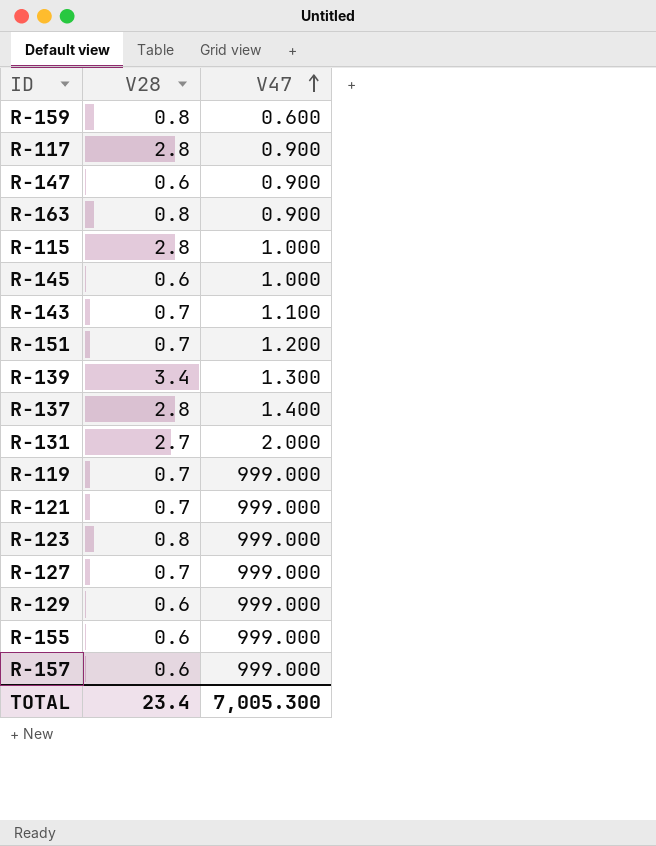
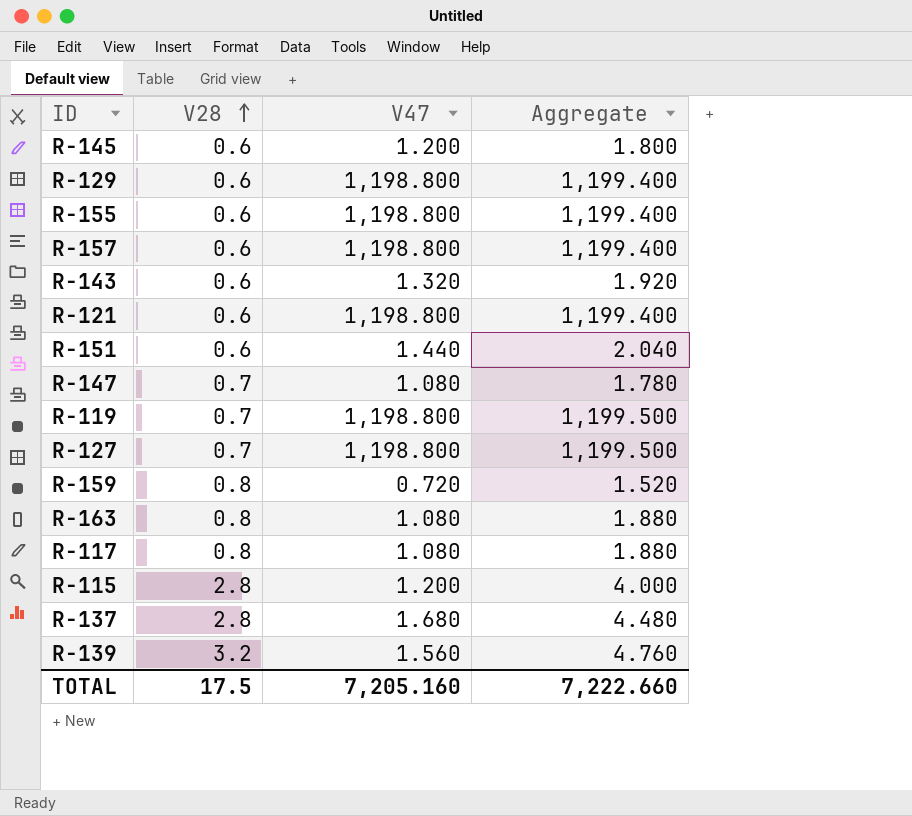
row order: V47 ascending -> V28 ascending
column Aggregate | formula: none -> [V28] + [V47]
row R-131: 2.7 | 2.000 -> none
row R-123: 0.8 | 999.000 -> none
R-145 | V47: 1.000 -> 1.200
R-129 | V47: 999.000 -> 1,198.800
R-155 | V47: 999.000 -> 1,198.800
R-157 | V47: 999.000 -> 1,198.800
R-143 | V28: 0.7 -> 0.6
R-143 | V47: 1.100 -> 1.320
R-121 | V28: 0.7 -> 0.6
R-121 | V47: 999.000 -> 1,198.800
R-151 | V28: 0.7 -> 0.6
R-151 | V47: 1.200 -> 1.440
R-147 | V28: 0.6 -> 0.7
R-147 | V47: 0.900 -> 1.080
R-119 | V47: 999.000 -> 1,198.800
R-127 | V47: 999.000 -> 1,198.800
R-159 | V47: 0.600 -> 0.720
R-163 | V47: 0.900 -> 1.080
R-117 | V28: 2.8 -> 0.8
R-117 | V47: 0.900 -> 1.080
R-115 | V47: 1.000 -> 1.200
R-137 | V47: 1.400 -> 1.680
R-139 | V28: 3.4 -> 3.2
R-139 | V47: 1.300 -> 1.560
TOTAL | V28: 23.4 -> 17.5
TOTAL | V47: 7,005.300 -> 7,205.160

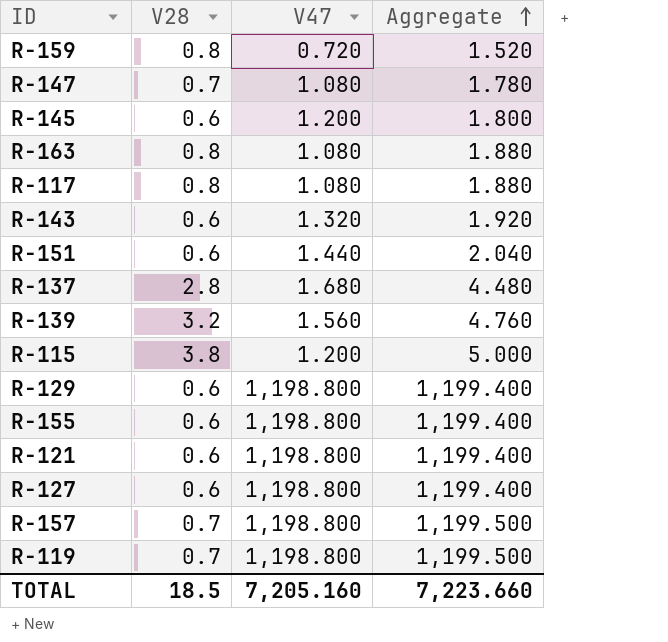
row order: V28 ascending -> Aggregate ascending
R-115 | V28: 2.8 -> 3.8
R-115 | Aggregate: 4.000 -> 5.000
R-127 | V28: 0.7 -> 0.6
R-127 | Aggregate: 1,199.500 -> 1,199.400
R-157 | V28: 0.6 -> 0.7
R-157 | Aggregate: 1,199.400 -> 1,199.500
TOTAL | V28: 17.5 -> 18.5
TOTAL | Aggregate: 7,222.660 -> 7,223.660

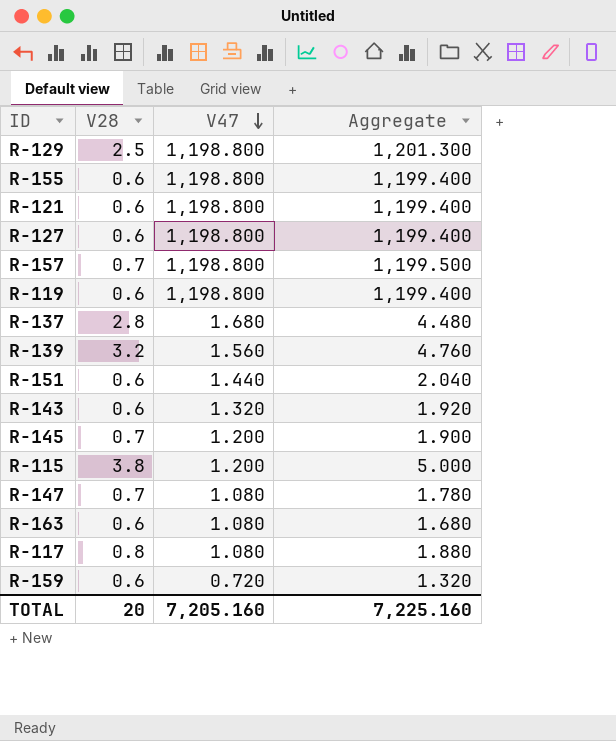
row order: Aggregate ascending -> V47 descending
R-129 | V28: 0.6 -> 2.5
R-129 | Aggregate: 1,199.400 -> 1,201.300
R-119 | V28: 0.7 -> 0.6
R-119 | Aggregate: 1,199.500 -> 1,199.400
R-145 | V28: 0.6 -> 0.7
R-145 | Aggregate: 1.800 -> 1.900
R-163 | V28: 0.8 -> 0.6
R-163 | Aggregate: 1.880 -> 1.680
R-159 | V28: 0.8 -> 0.6
R-159 | Aggregate: 1.520 -> 1.320
TOTAL | V28: 18.5 -> 20
TOTAL | Aggregate: 7,223.660 -> 7,225.160

